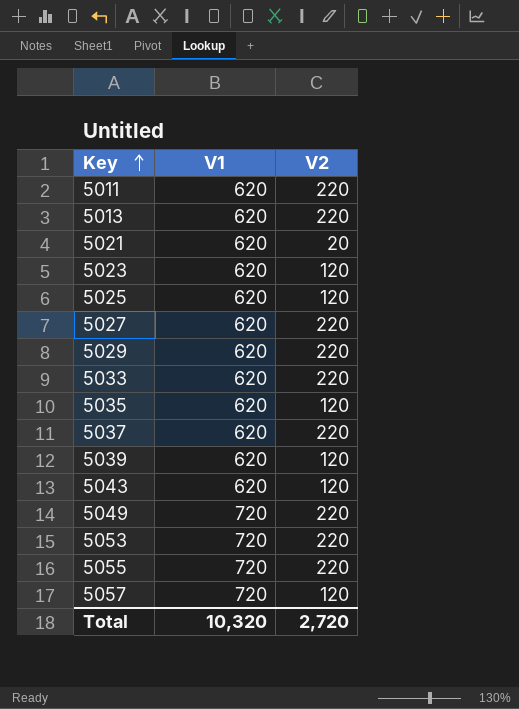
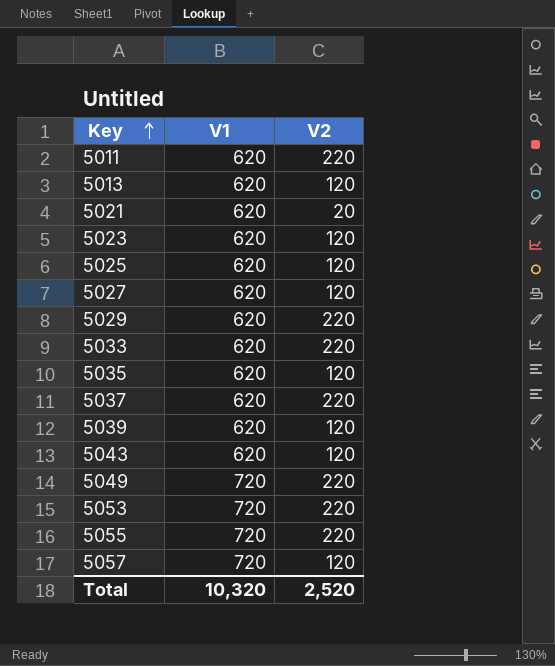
5013 | V2: 220 -> 120
5027 | V2: 220 -> 120
Total | V2: 2,720 -> 2,520

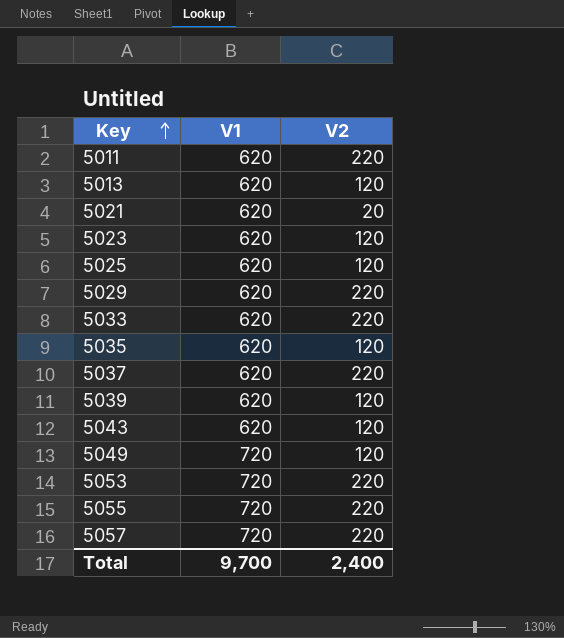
row 5027: 620 | 120 -> none
5049 | V2: 220 -> 120
5057 | V2: 120 -> 220
Total | V1: 10,320 -> 9,700
Total | V2: 2,520 -> 2,400

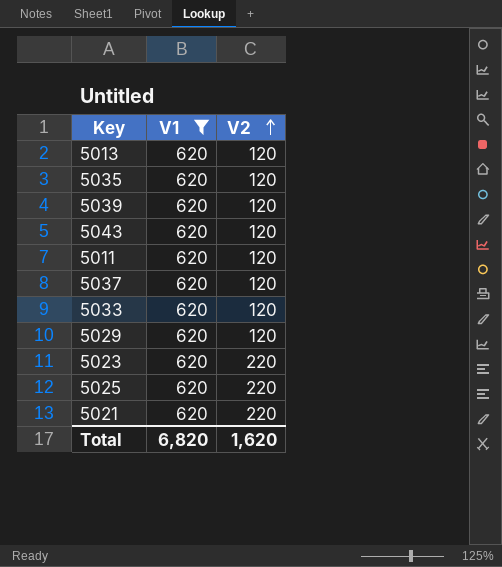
filter: none -> V1 = 620
row order: Key ascending -> V2 ascending
5011 | V2: 220 -> 120
5037 | V2: 220 -> 120
5033 | V2: 220 -> 120
5029 | V2: 220 -> 120
5023 | V2: 120 -> 220
5025 | V2: 120 -> 220
5021 | V2: 20 -> 220
Total | V1: 9,700 -> 6,820
Total | V2: 2,400 -> 1,620

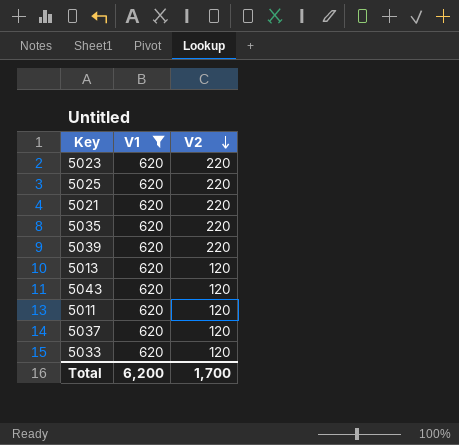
row order: V2 ascending -> V2 descending
row 5029: 620 | 120 -> none
5035 | V2: 120 -> 220
5039 | V2: 120 -> 220
Total | V1: 6,820 -> 6,200
Total | V2: 1,620 -> 1,700

